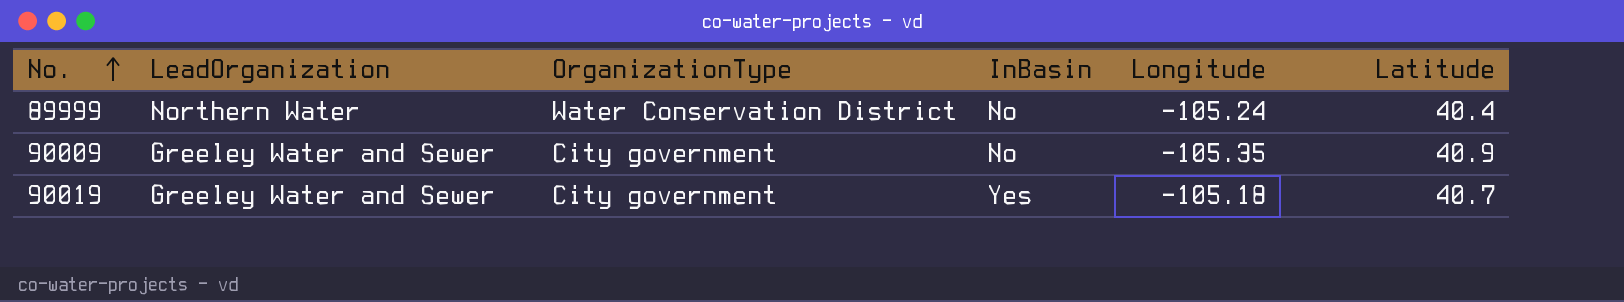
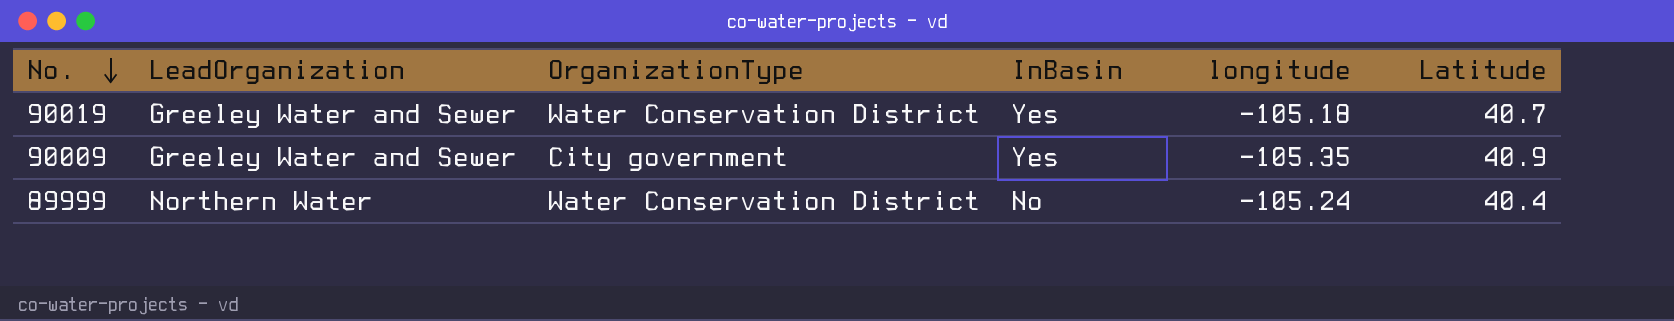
row order: No. ascending -> No. descending
column name: Longitude -> longitude
90019 | OrganizationType: City government -> Water Conservation District
90009 | InBasin: No -> Yes

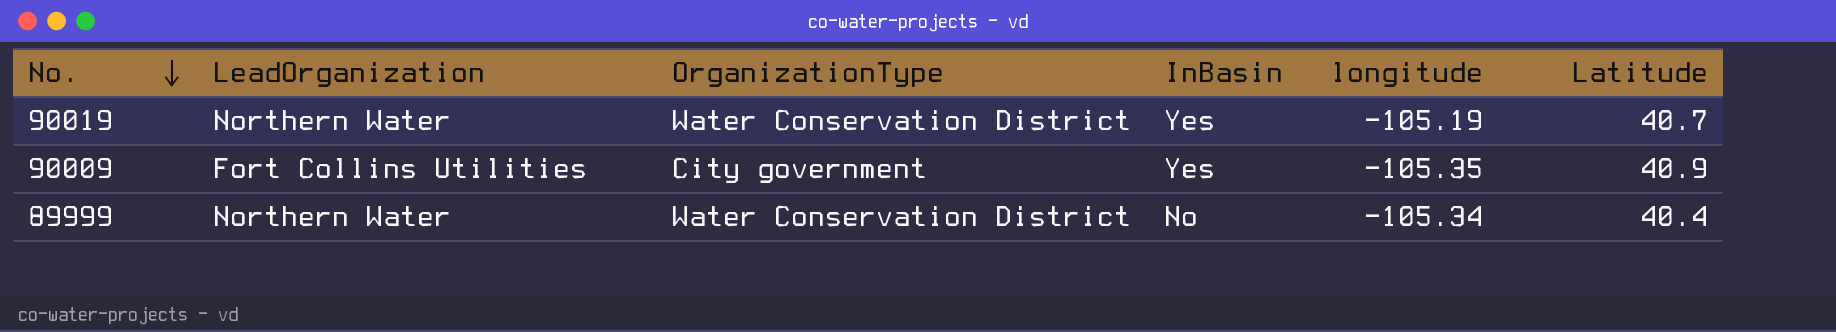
90019 | LeadOrganization: Greeley Water and Sewer -> Northern Water
90019 | longitude: -105.18 -> -105.19
90009 | LeadOrganization: Greeley Water and Sewer -> Fort Collins Utilities
89999 | longitude: -105.24 -> -105.34

